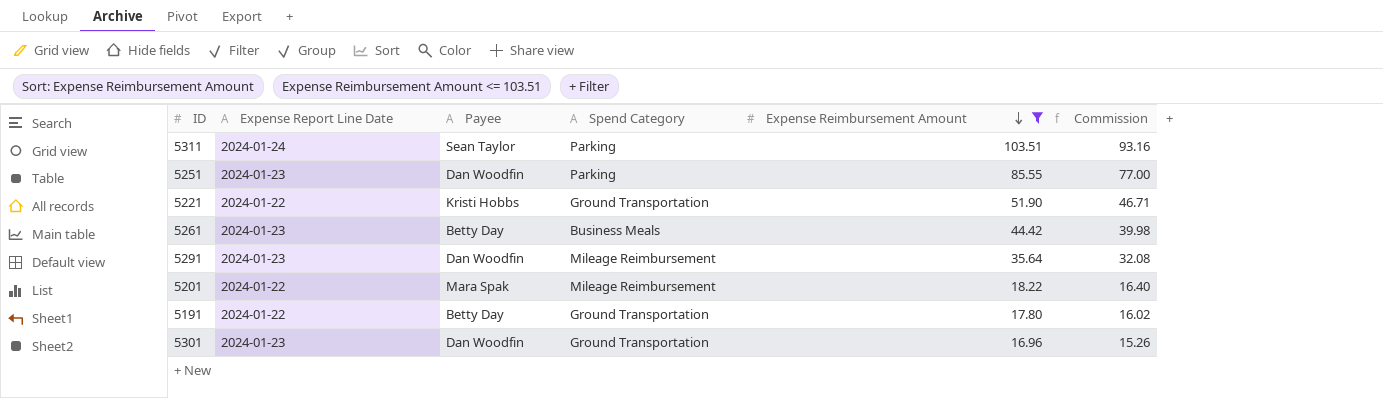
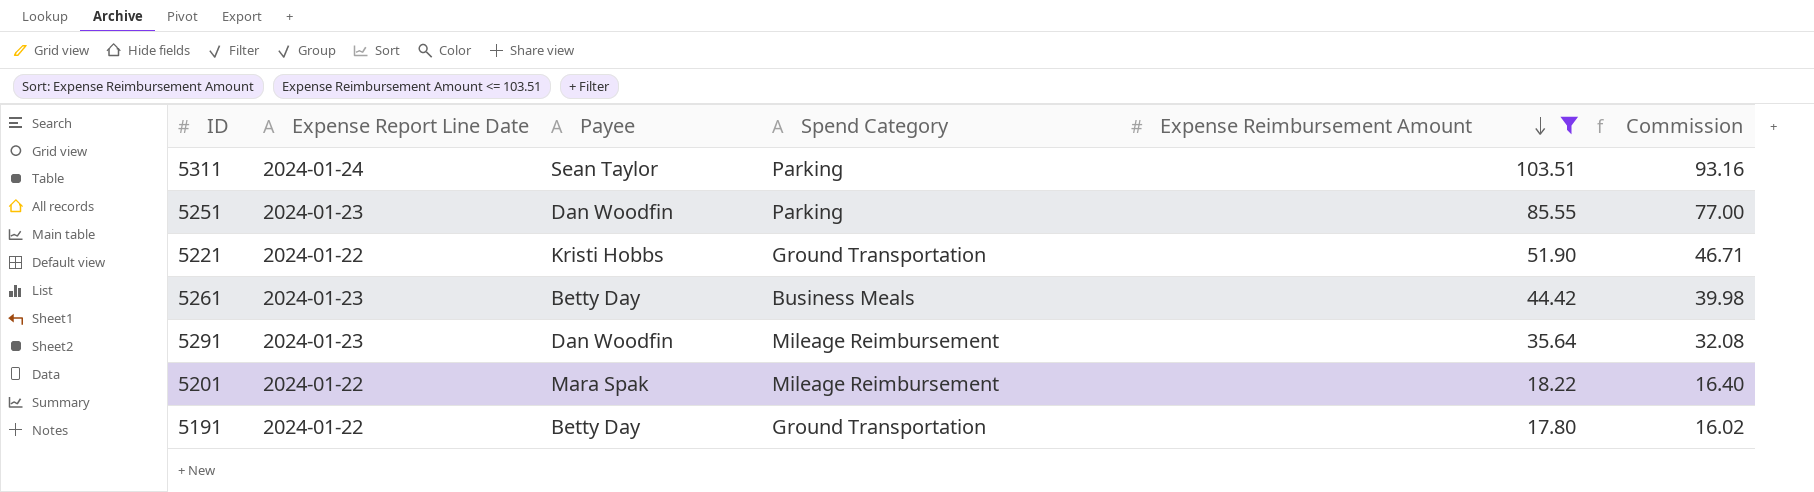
row 5301: 2024-01-23 | Dan Woodfin | Ground Transportation | 16.96 | 15.26 -> none

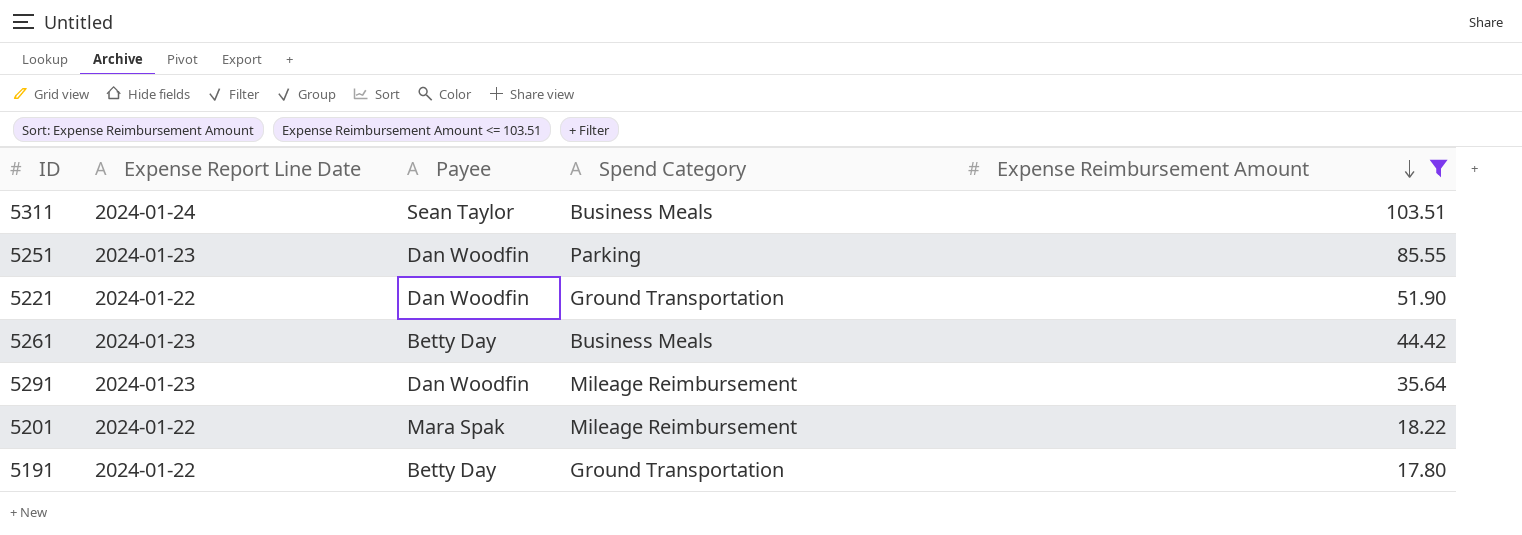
column Commission | formula: [Expense Reimbursement Amount] * 0.9 -> none
5311 | Spend Category: Parking -> Business Meals
5221 | Payee: Kristi Hobbs -> Dan Woodfin

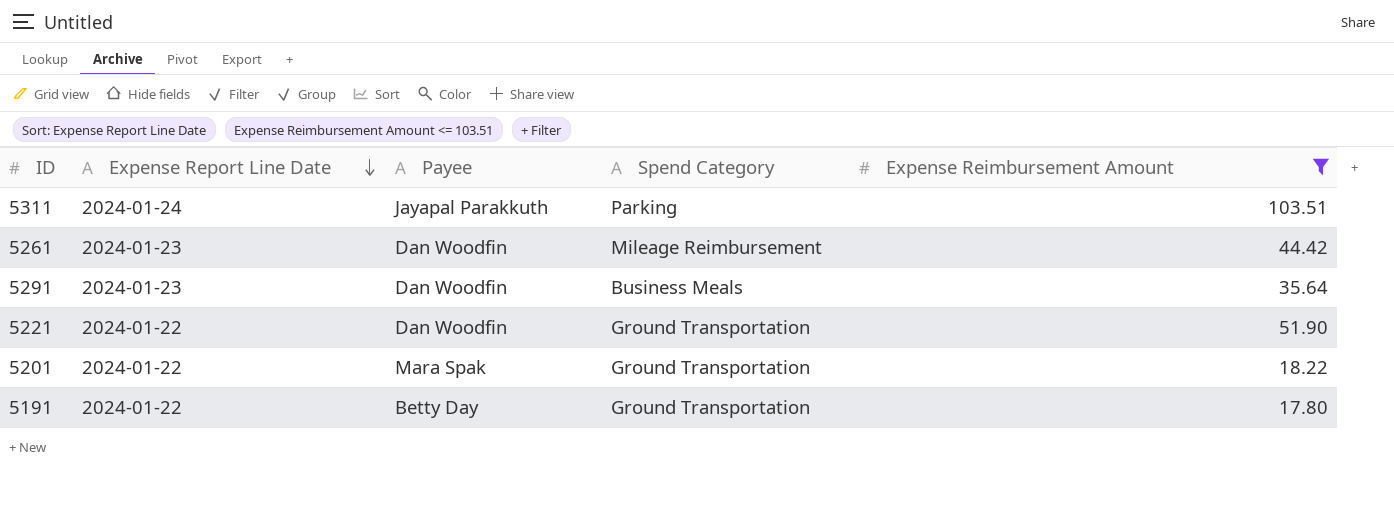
row order: Expense Reimbursement Amount descending -> Expense Report Line Date descending
row 5251: 2024-01-23 | Dan Woodfin | Parking | 85.55 -> none
5311 | Payee: Sean Taylor -> Jayapal Parakkuth
5311 | Spend Category: Business Meals -> Parking
5261 | Payee: Betty Day -> Dan Woodfin
5261 | Spend Category: Business Meals -> Mileage Reimbursement
5291 | Spend Category: Mileage Reimbursement -> Business Meals
5201 | Spend Category: Mileage Reimbursement -> Ground Transportation

